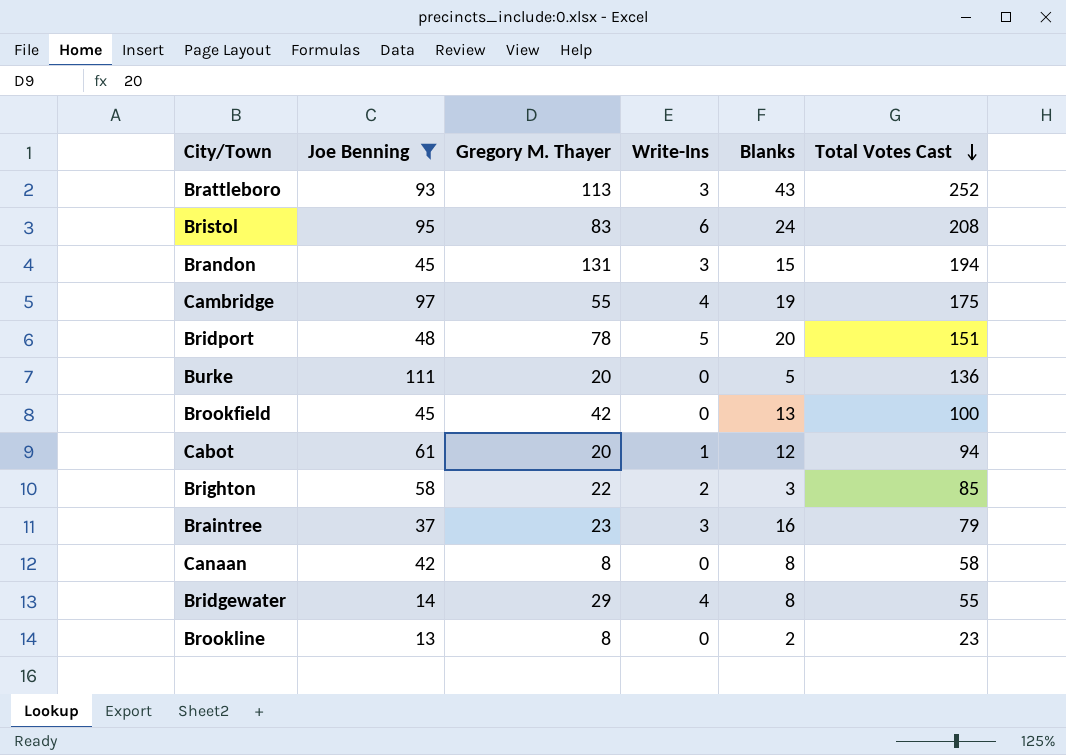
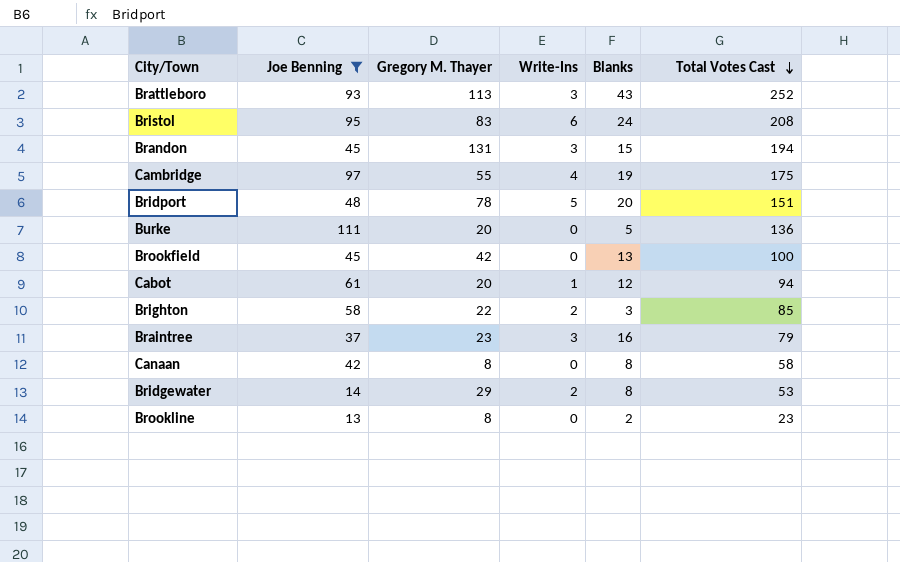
Bridgewater | Write-Ins: 4 -> 2
Bridgewater | Total Votes Cast: 55 -> 53

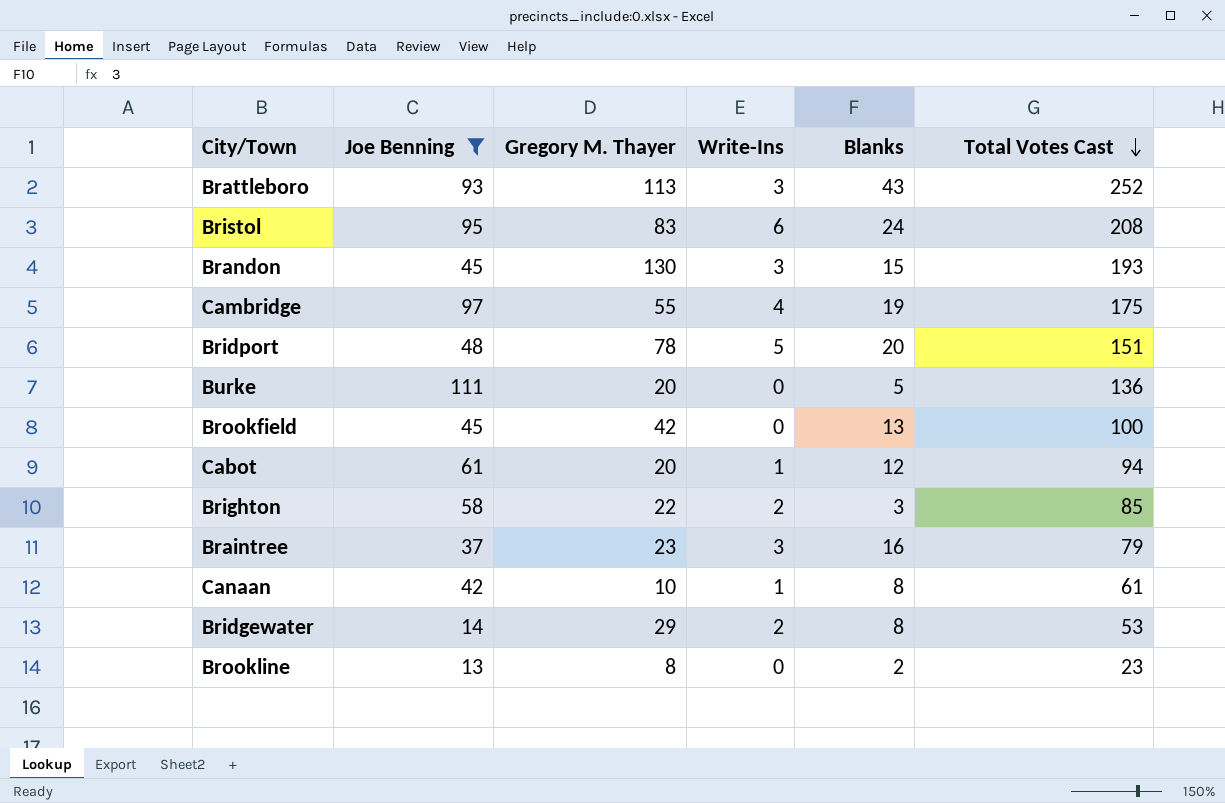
Brandon | Gregory M. Thayer: 131 -> 130
Brandon | Total Votes Cast: 194 -> 193
Canaan | Gregory M. Thayer: 8 -> 10
Canaan | Write-Ins: 0 -> 1
Canaan | Total Votes Cast: 58 -> 61

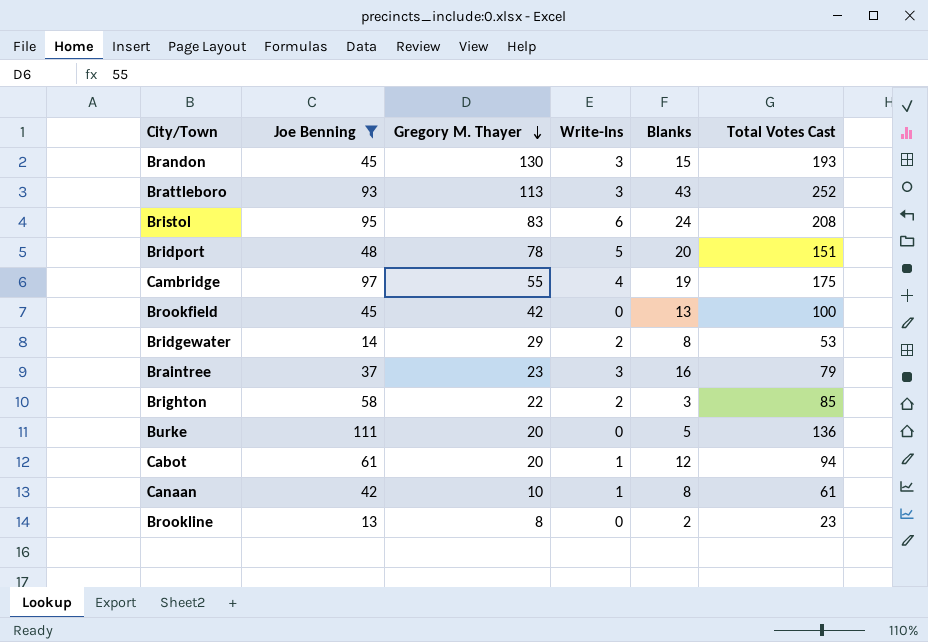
row order: Total Votes Cast descending -> Gregory M. Thayer descending

